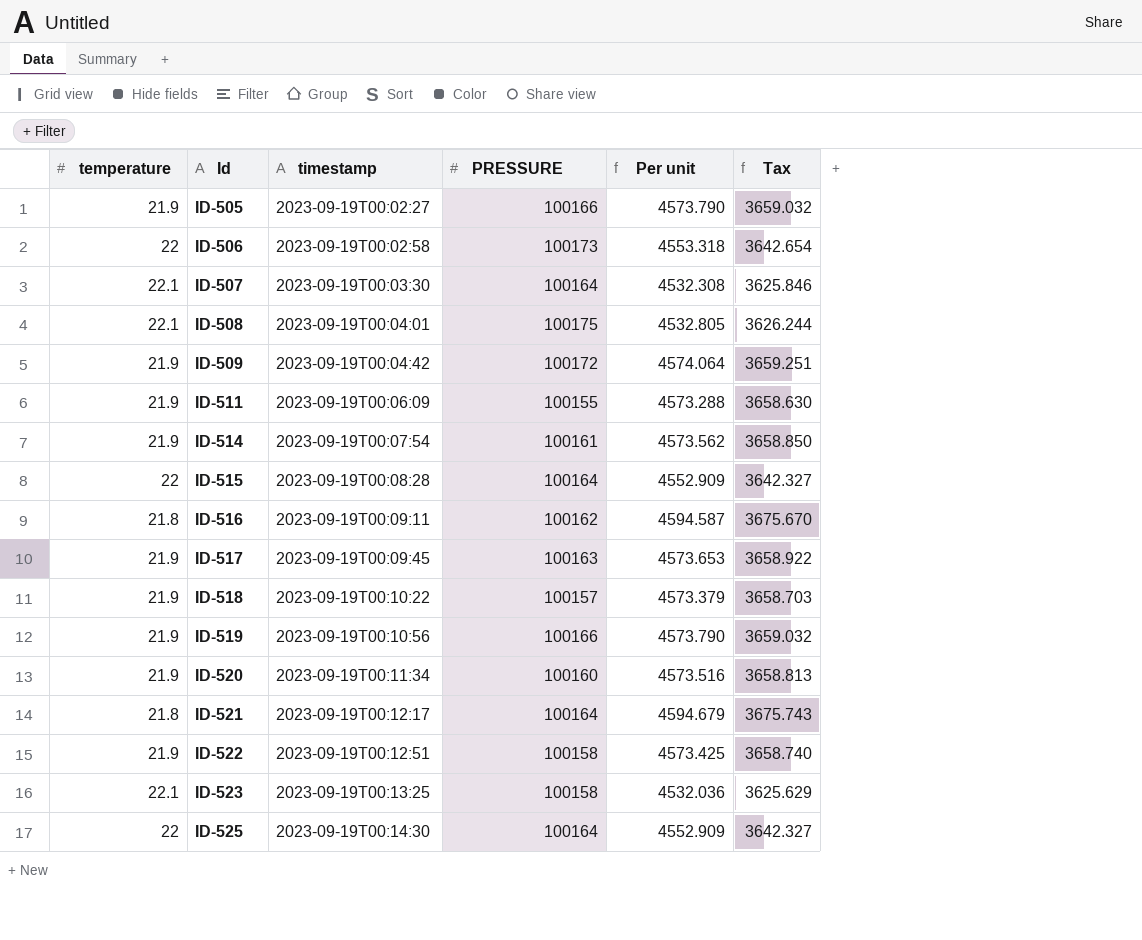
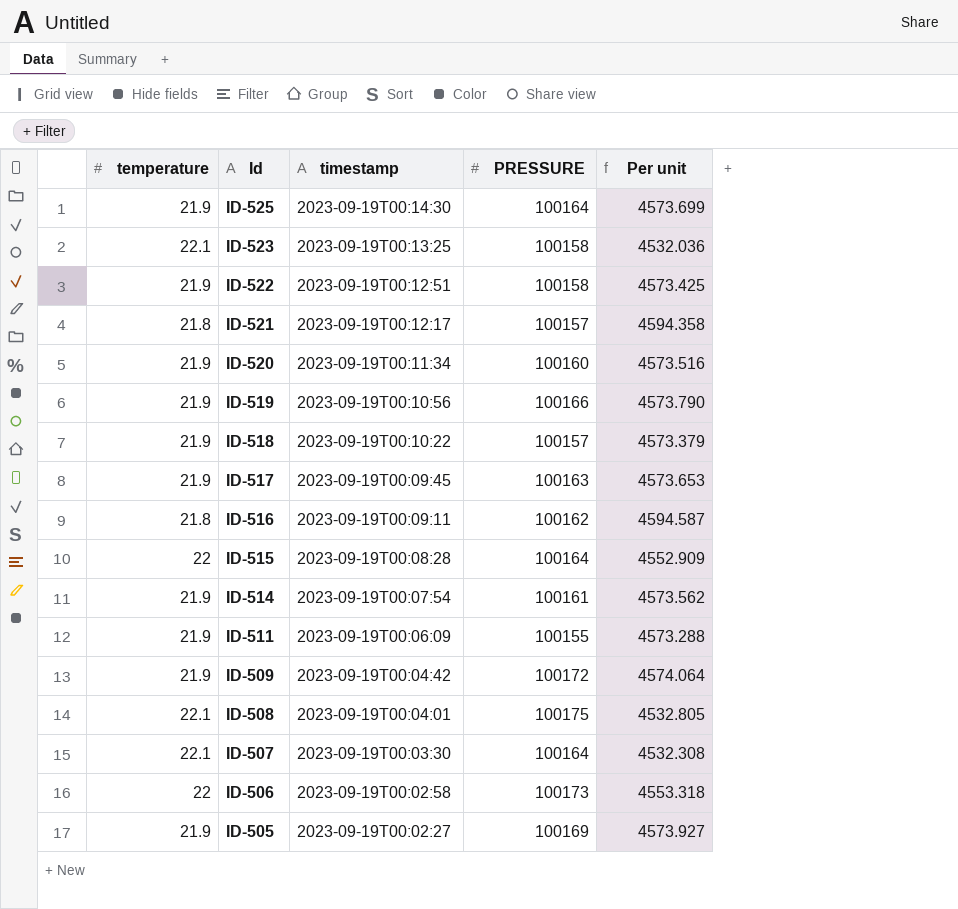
row order: Id ascending -> Id descending
column Tax | formula: [Per unit] * 0.8 -> none
ID-525 | temperature: 22 -> 21.9
ID-525 | Per unit: 4552.909 -> 4573.699
ID-521 | PRESSURE: 100164 -> 100157
ID-521 | Per unit: 4594.679 -> 4594.358
ID-505 | PRESSURE: 100166 -> 100169
ID-505 | Per unit: 4573.790 -> 4573.927

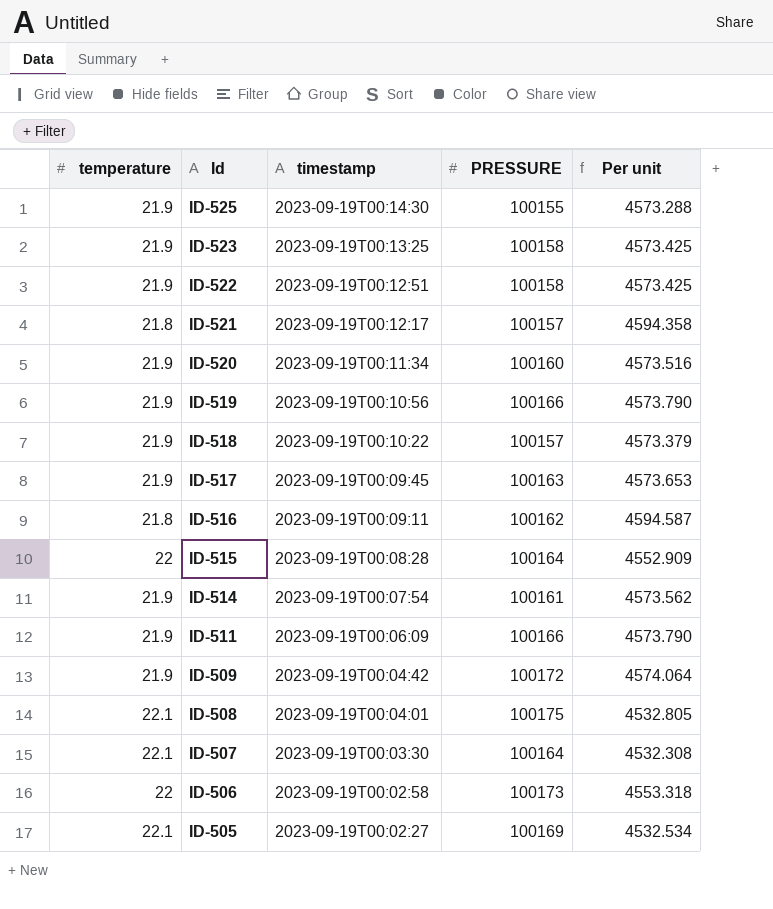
ID-525 | PRESSURE: 100164 -> 100155
ID-525 | Per unit: 4573.699 -> 4573.288
ID-523 | temperature: 22.1 -> 21.9
ID-523 | Per unit: 4532.036 -> 4573.425
ID-511 | PRESSURE: 100155 -> 100166
ID-511 | Per unit: 4573.288 -> 4573.790
ID-505 | temperature: 21.9 -> 22.1
ID-505 | Per unit: 4573.927 -> 4532.534

